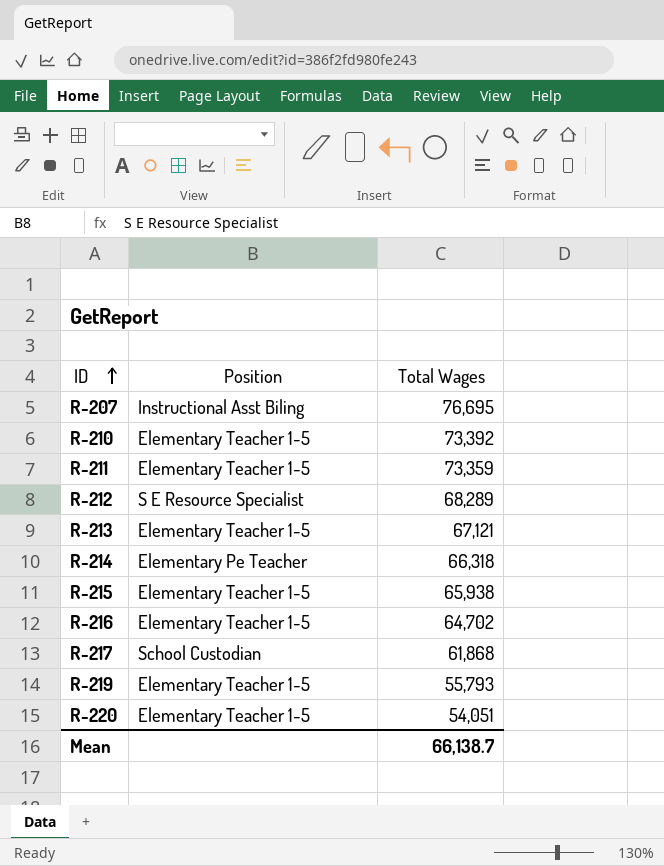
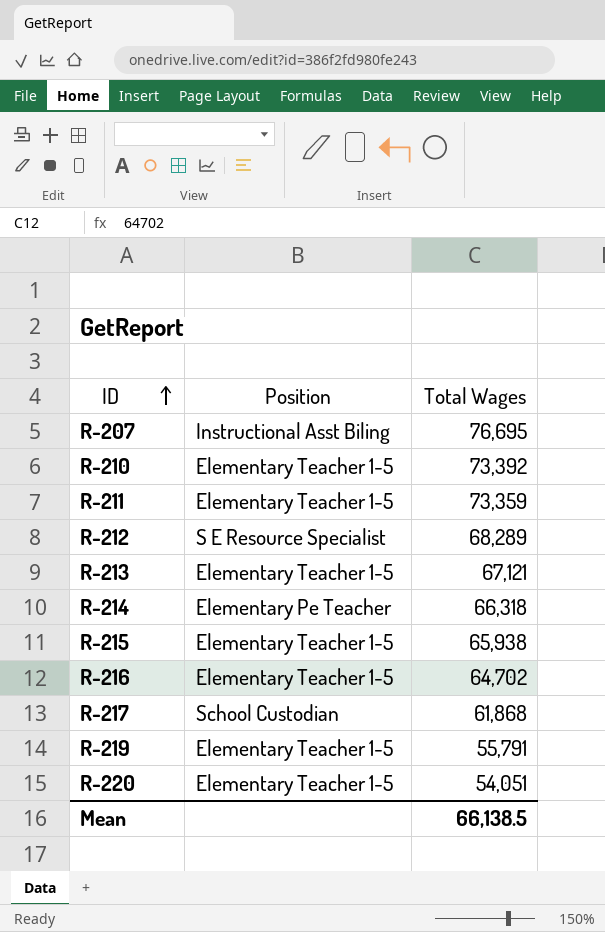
R-219 | Total Wages: 55,793 -> 55,791
Mean | Total Wages: 66,138.7 -> 66,138.5

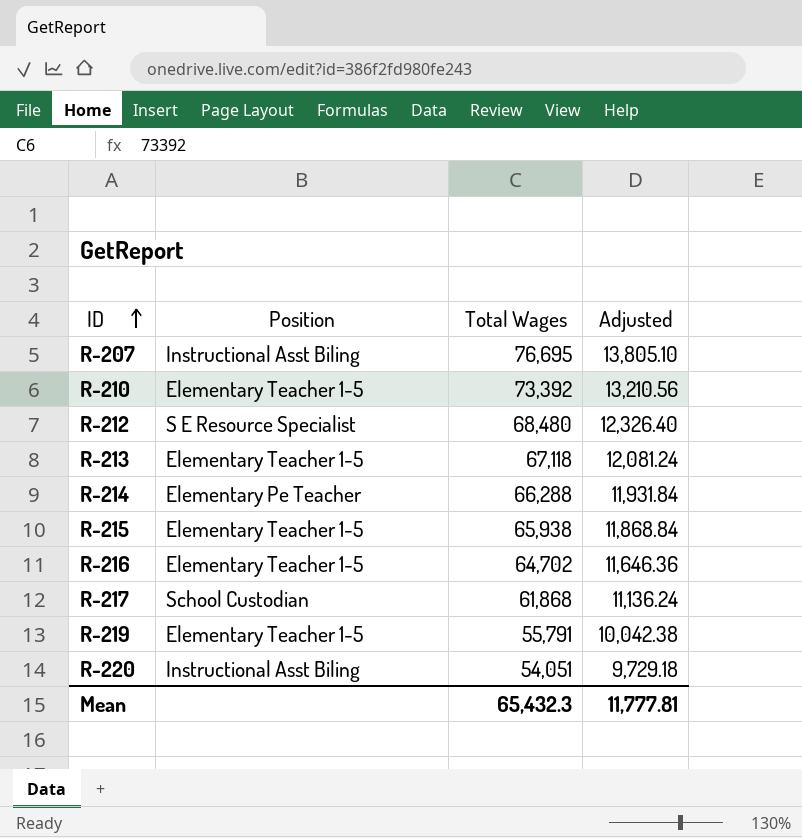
column Adjusted | formula: none -> [Total Wages] * 0.18
row R-211: Elementary Teacher 1-5 | 73,359 -> none
R-212 | Total Wages: 68,289 -> 68,480
R-213 | Total Wages: 67,121 -> 67,118
R-214 | Total Wages: 66,318 -> 66,288
R-220 | Position: Elementary Teacher 1-5 -> Instructional Asst Biling
Mean | Total Wages: 66,138.5 -> 65,432.3

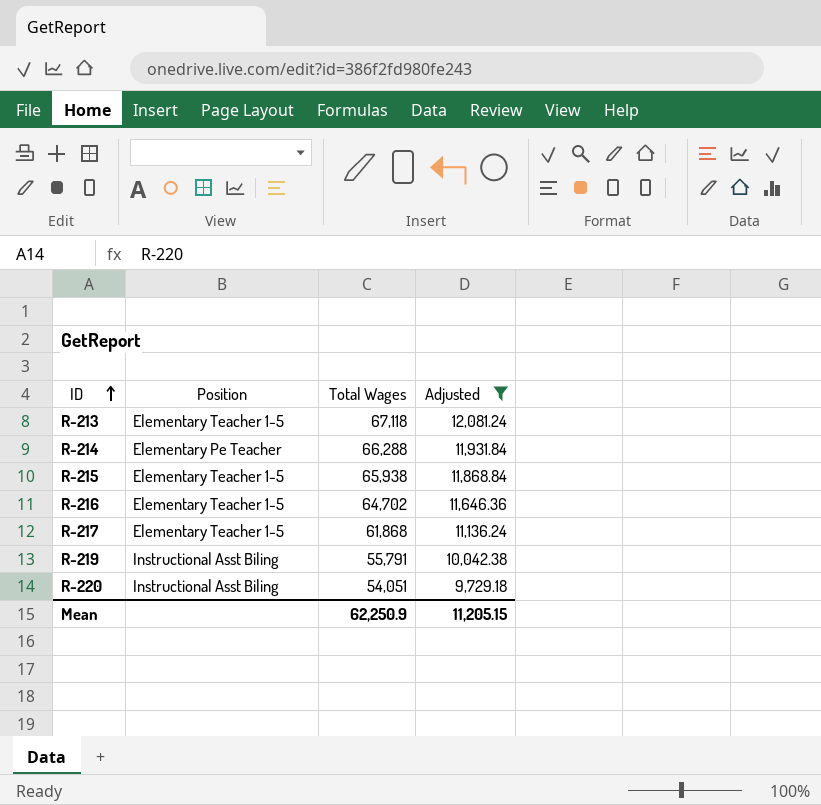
filter: none -> Adjusted <= 12,081.24
R-217 | Position: School Custodian -> Elementary Teacher 1-5
R-219 | Position: Elementary Teacher 1-5 -> Instructional Asst Biling
Mean | Total Wages: 65,432.3 -> 62,250.9
Mean | Adjusted: 11,777.81 -> 11,205.15

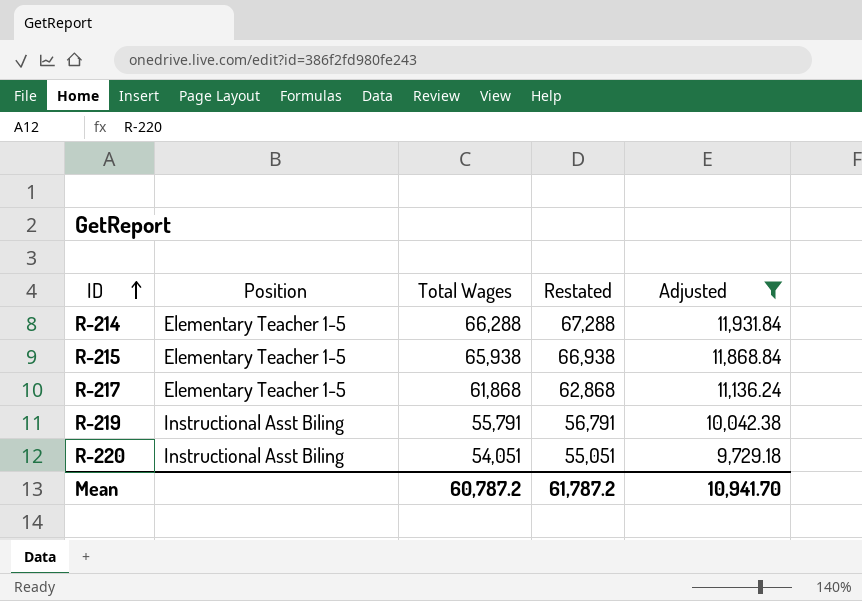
column Restated | formula: none -> [Total Wages] + 1000
row R-213: Elementary Teacher 1-5 | 67,118 | 12,081.24 -> none
row R-216: Elementary Teacher 1-5 | 64,702 | 11,646.36 -> none
R-214 | Position: Elementary Pe Teacher -> Elementary Teacher 1-5
Mean | Total Wages: 62,250.9 -> 60,787.2
Mean | Adjusted: 11,205.15 -> 10,941.70

